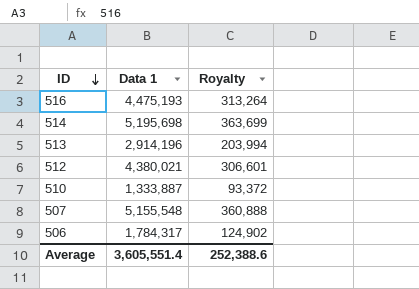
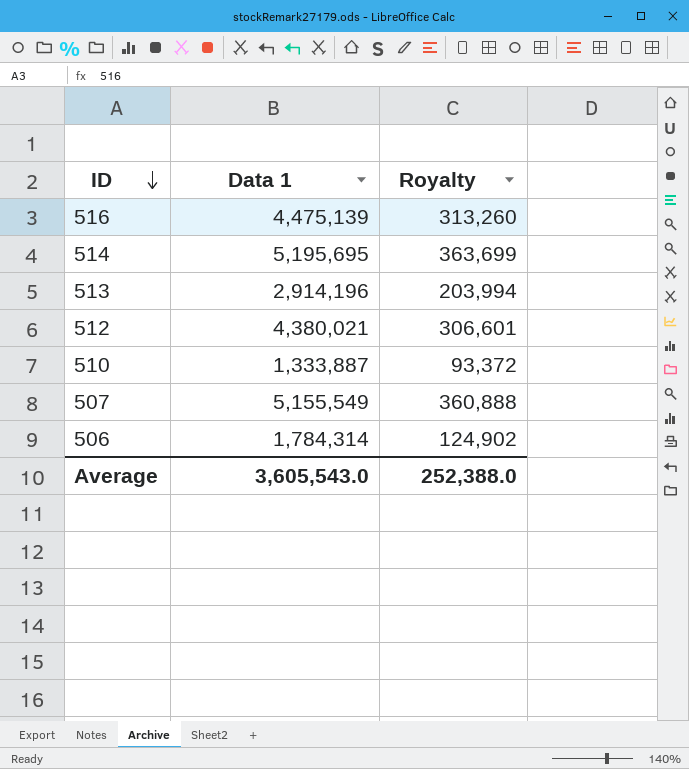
516 | Data 1: 4,475,193 -> 4,475,139
516 | Royalty: 313,264 -> 313,260
514 | Data 1: 5,195,698 -> 5,195,695
507 | Data 1: 5,155,548 -> 5,155,549
506 | Data 1: 1,784,317 -> 1,784,314
Average | Data 1: 3,605,551.4 -> 3,605,543.0
Average | Royalty: 252,388.6 -> 252,388.0

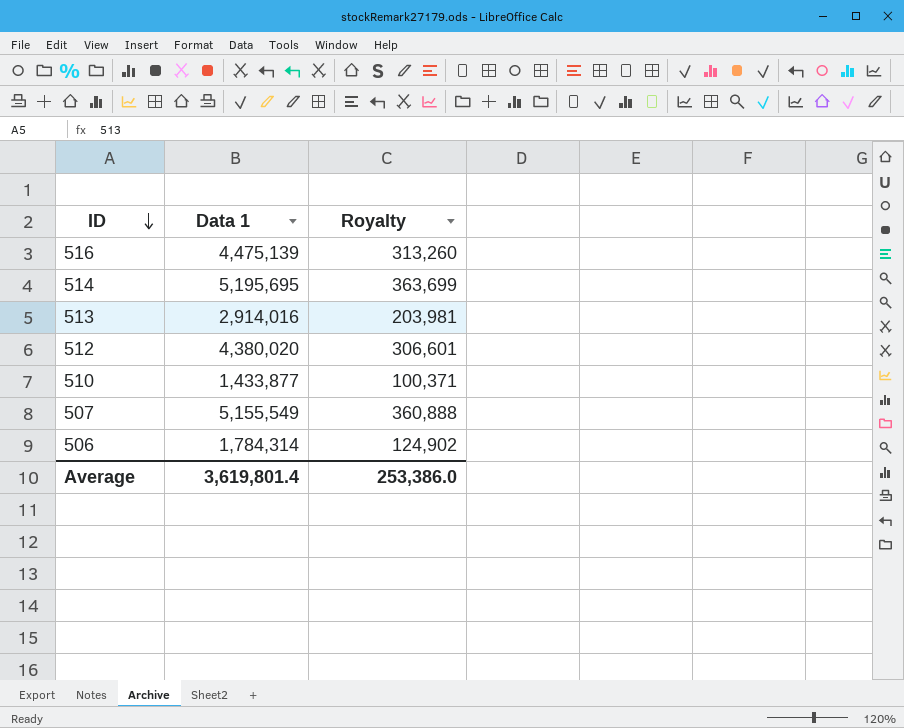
513 | Data 1: 2,914,196 -> 2,914,016
513 | Royalty: 203,994 -> 203,981
512 | Data 1: 4,380,021 -> 4,380,020
510 | Data 1: 1,333,887 -> 1,433,877
510 | Royalty: 93,372 -> 100,371
Average | Data 1: 3,605,543.0 -> 3,619,801.4
Average | Royalty: 252,388.0 -> 253,386.0

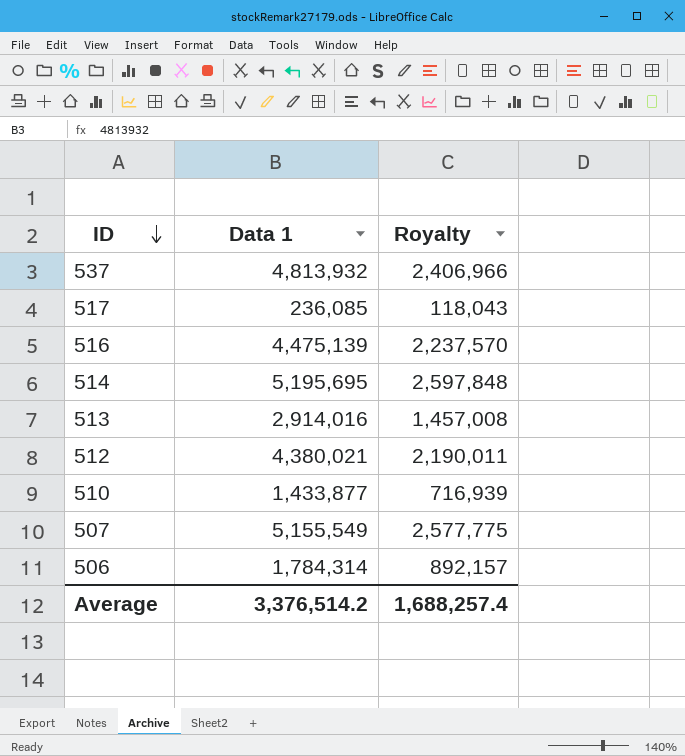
column Royalty | formula: [Data 1] * 0.07 -> [Data 1] * 0.5
row 537: none -> 4,813,932 | 2,406,966
row 517: none -> 236,085 | 118,043
512 | Data 1: 4,380,020 -> 4,380,021
Average | Data 1: 3,619,801.4 -> 3,376,514.2
Average | Royalty: 253,386.0 -> 1,688,257.4

